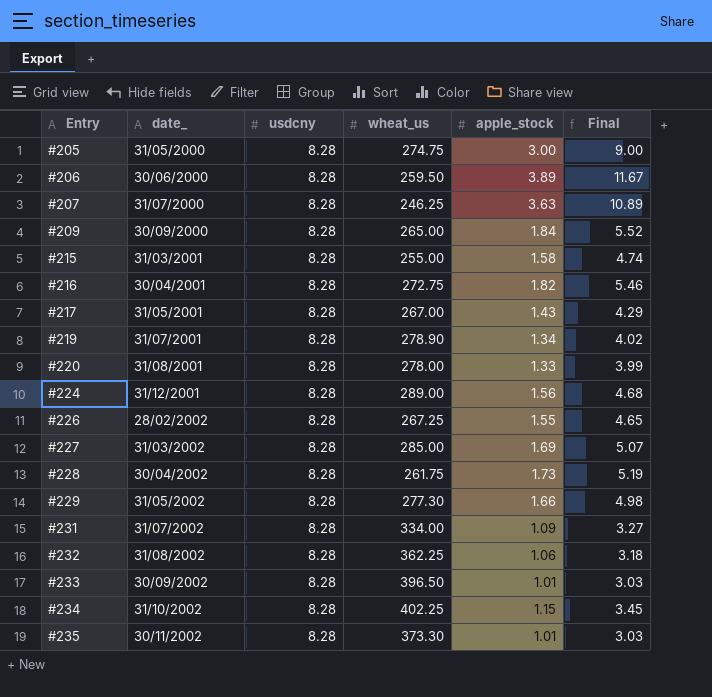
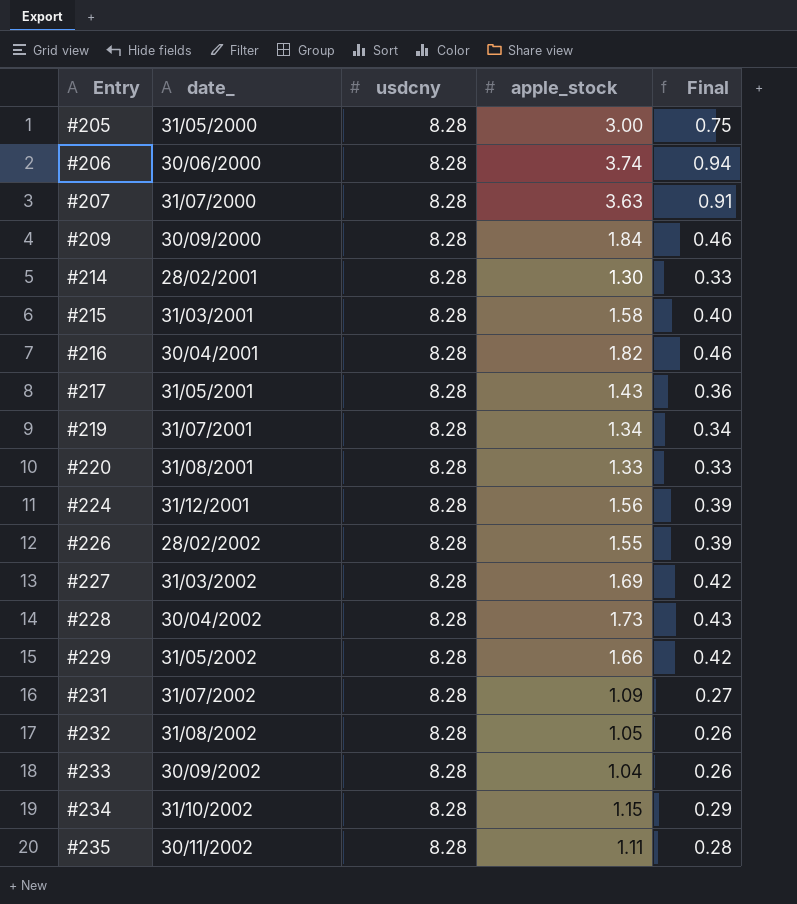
column wheat_us | position: 4 -> none
column Final | formula: [apple_stock] * 3 -> [apple_stock] * 0.25
#206 | apple_stock: 3.89 -> 3.74
row #214: none -> 28/02/2001 | 8.28 | 1.30 | 0.33
#232 | apple_stock: 1.06 -> 1.05
#233 | apple_stock: 1.01 -> 1.04
#235 | apple_stock: 1.01 -> 1.11

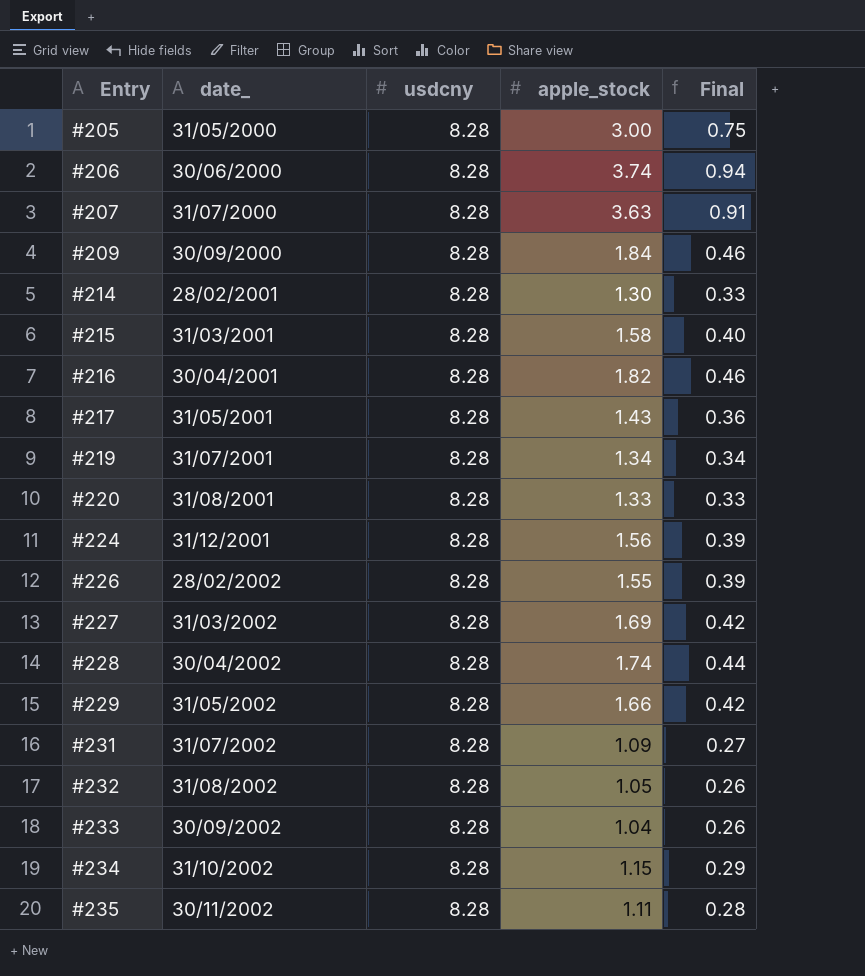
#228 | apple_stock: 1.73 -> 1.74
#228 | Final: 0.43 -> 0.44

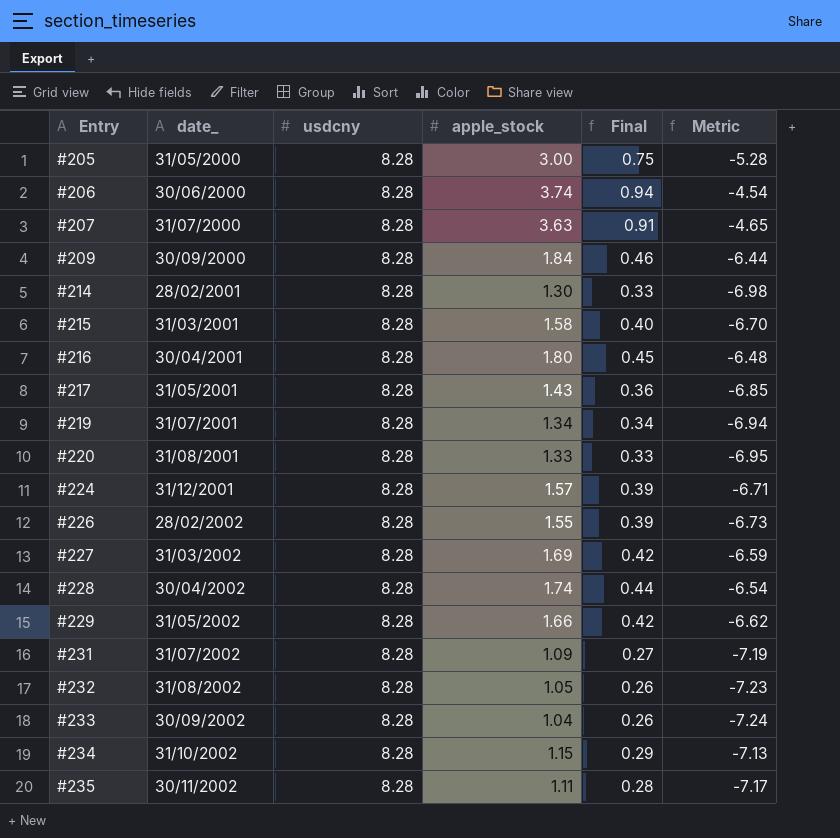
column Metric | formula: none -> [apple_stock] - [usdcny]
#216 | apple_stock: 1.82 -> 1.80
#216 | Final: 0.46 -> 0.45
#224 | apple_stock: 1.56 -> 1.57

